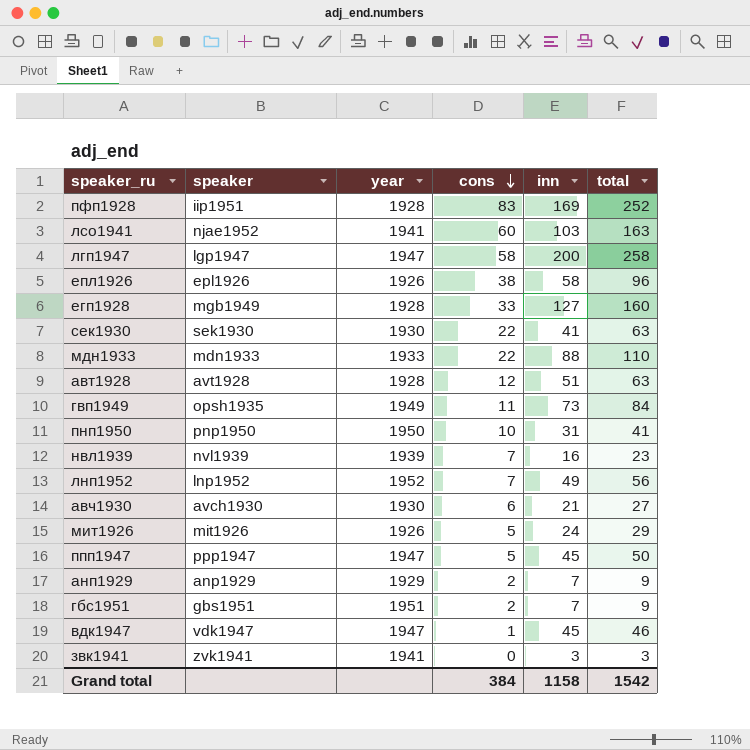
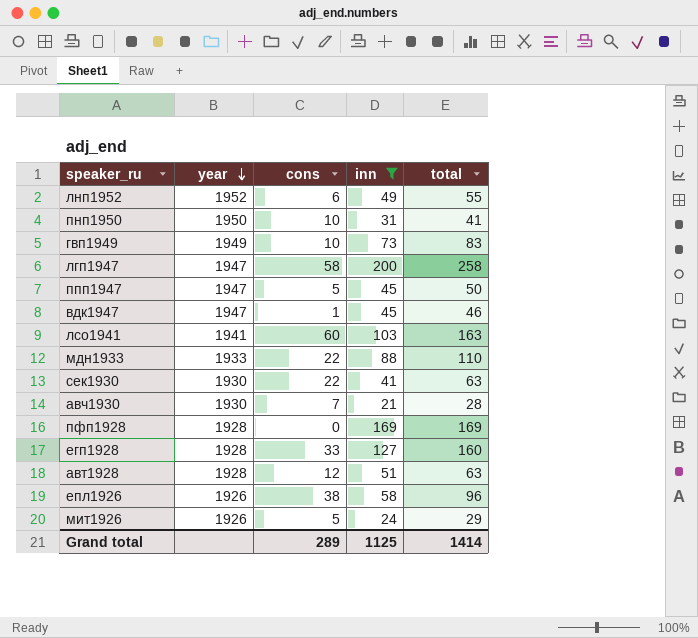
filter: none -> inn >= 21
row order: cons descending -> year descending
column speaker | position: 2 -> none
лнп1952 | cons: 7 -> 6
лнп1952 | total: 56 -> 55
гвп1949 | cons: 11 -> 10
гвп1949 | total: 84 -> 83
авч1930 | cons: 6 -> 7
авч1930 | total: 27 -> 28
пфп1928 | cons: 83 -> 0
пфп1928 | total: 252 -> 169
Grand total | cons: 384 -> 289
Grand total | inn: 1158 -> 1125
Grand total | total: 1542 -> 1414

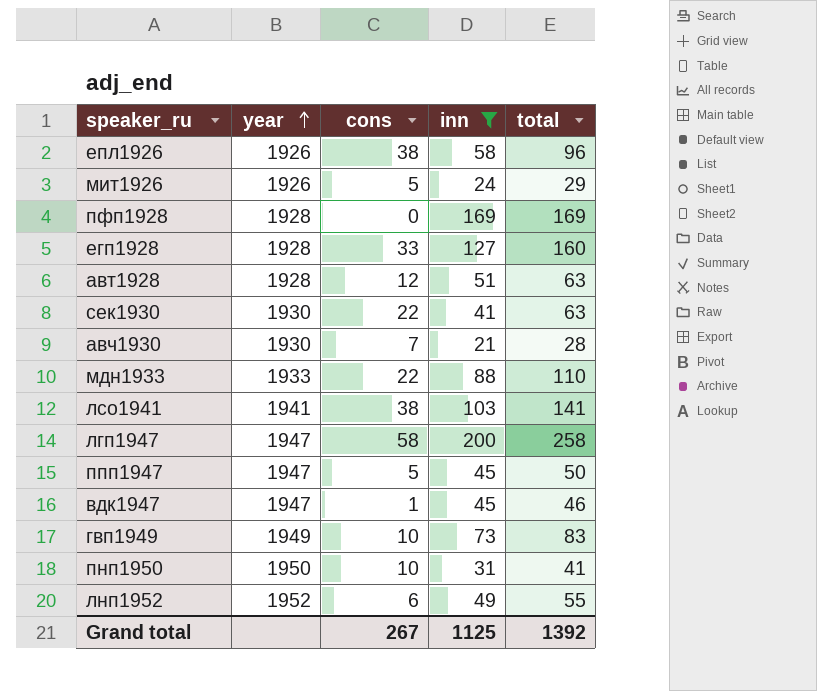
row order: year descending -> year ascending
лсо1941 | cons: 60 -> 38
лсо1941 | total: 163 -> 141
Grand total | cons: 289 -> 267
Grand total | total: 1414 -> 1392

